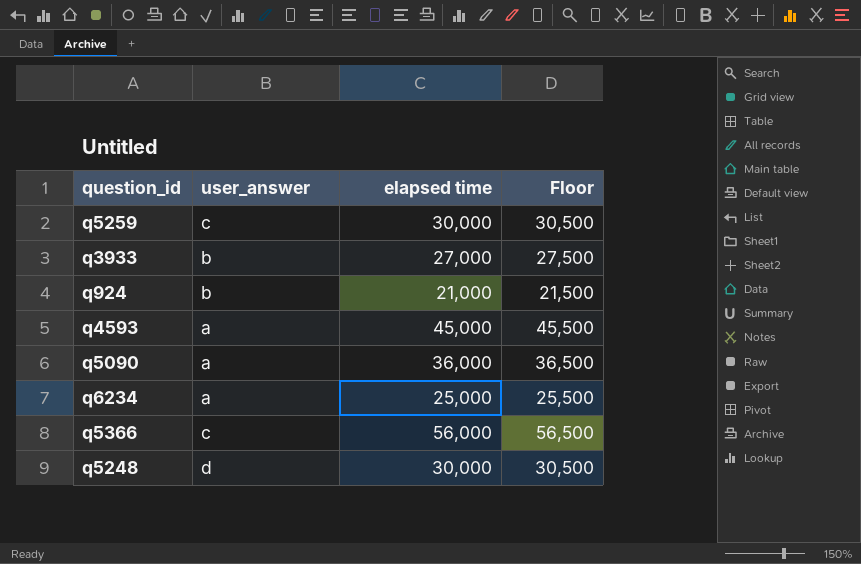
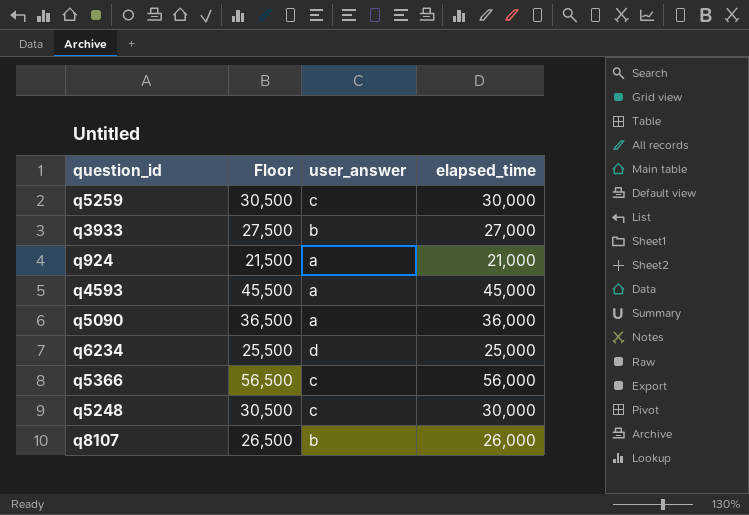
column Floor | position: 4 -> 2
column name: elapsed time -> elapsed_time
q924 | user_answer: b -> a
q6234 | user_answer: a -> d
q5248 | user_answer: d -> c
row q8107: none -> 26,500 | b | 26,000

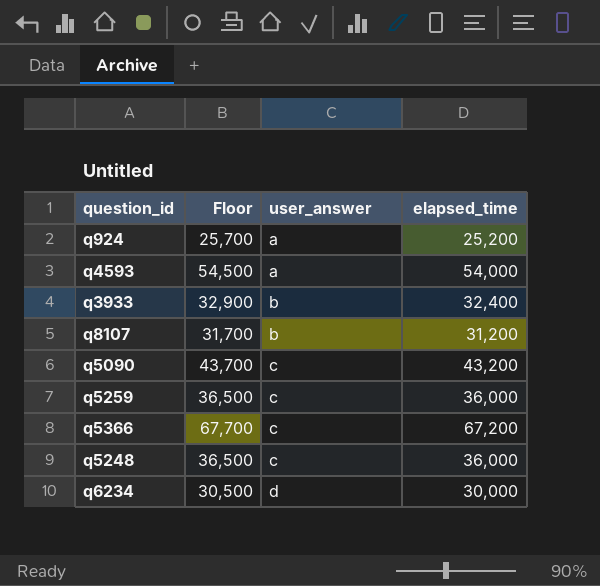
row order: none -> user_answer ascending
q924 | Floor: 21,500 -> 25,700
q924 | elapsed_time: 21,000 -> 25,200
q4593 | Floor: 45,500 -> 54,500
q4593 | elapsed_time: 45,000 -> 54,000
q3933 | Floor: 27,500 -> 32,900
q3933 | elapsed_time: 27,000 -> 32,400
q8107 | Floor: 26,500 -> 31,700
q8107 | elapsed_time: 26,000 -> 31,200
q5090 | Floor: 36,500 -> 43,700
q5090 | user_answer: a -> c
q5090 | elapsed_time: 36,000 -> 43,200
q5259 | Floor: 30,500 -> 36,500
q5259 | elapsed_time: 30,000 -> 36,000
q5366 | Floor: 56,500 -> 67,700
q5366 | elapsed_time: 56,000 -> 67,200
q5248 | Floor: 30,500 -> 36,500
q5248 | elapsed_time: 30,000 -> 36,000
q6234 | Floor: 25,500 -> 30,500
q6234 | elapsed_time: 25,000 -> 30,000

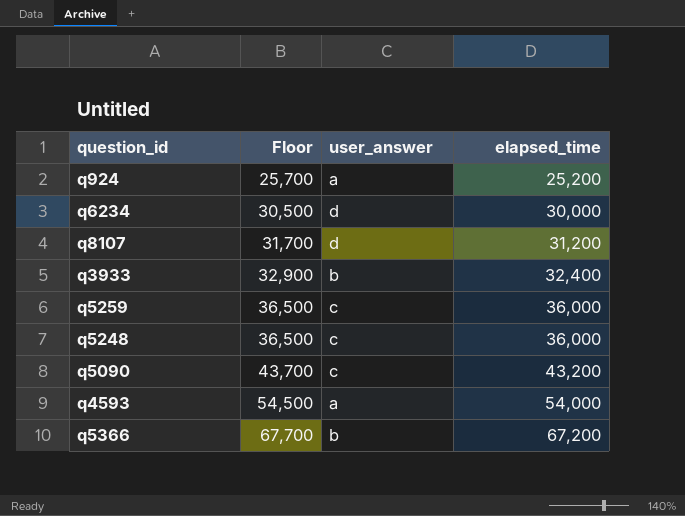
row order: user_answer ascending -> Floor ascending
q8107 | user_answer: b -> d
q5366 | user_answer: c -> b

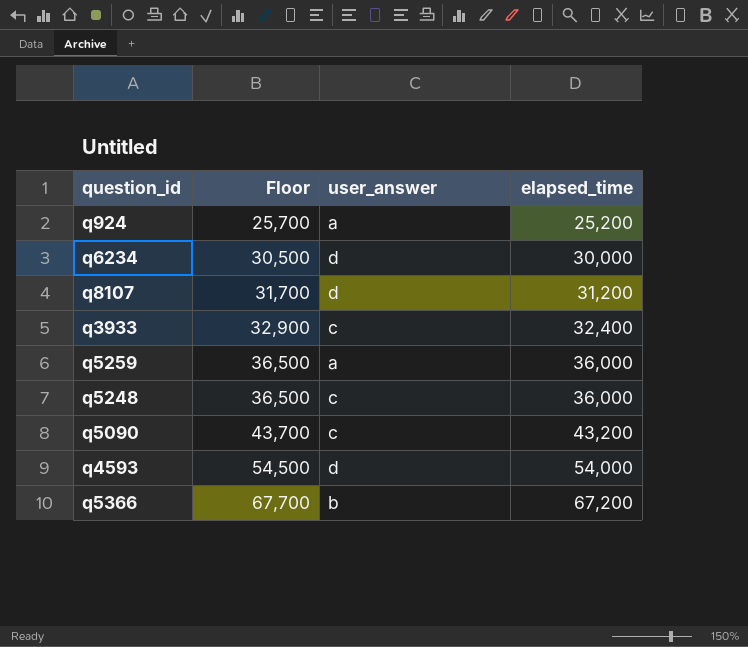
q3933 | user_answer: b -> c
q5259 | user_answer: c -> a
q4593 | user_answer: a -> d

